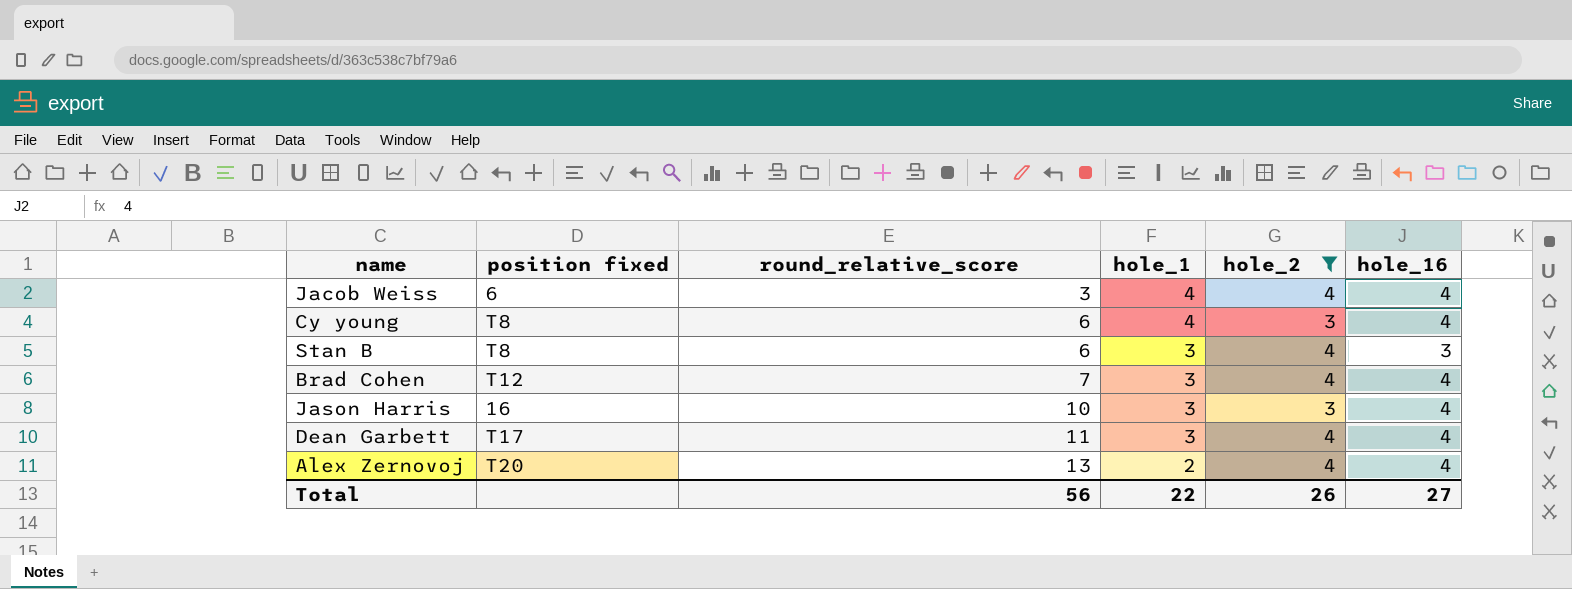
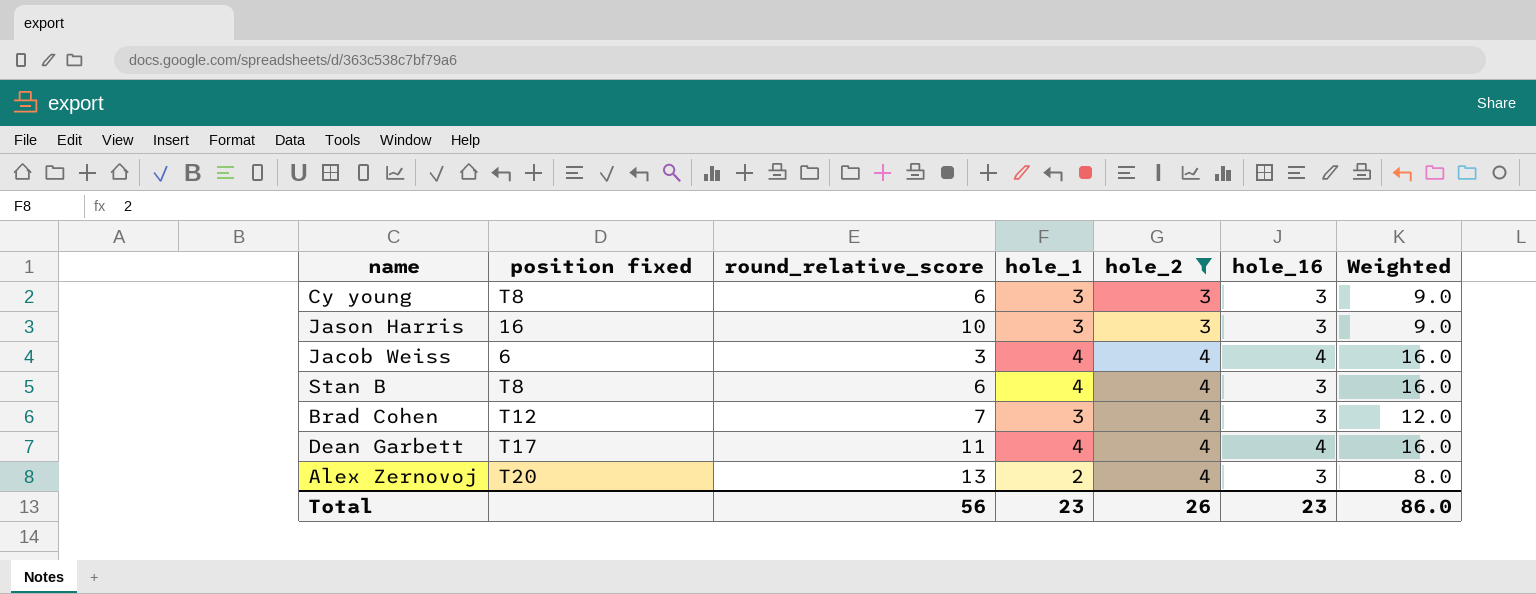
row order: round_relative_score ascending -> hole_2 ascending
column Weighted | formula: none -> [hole_1] * [hole_2]
Cy young | hole_1: 4 -> 3
Cy young | hole_16: 4 -> 3
Jason Harris | hole_16: 4 -> 3
Stan B | hole_1: 3 -> 4
Brad Cohen | hole_16: 4 -> 3
Dean Garbett | hole_1: 3 -> 4
Alex Zernovoj | hole_16: 4 -> 3
Total | hole_1: 22 -> 23
Total | hole_16: 27 -> 23

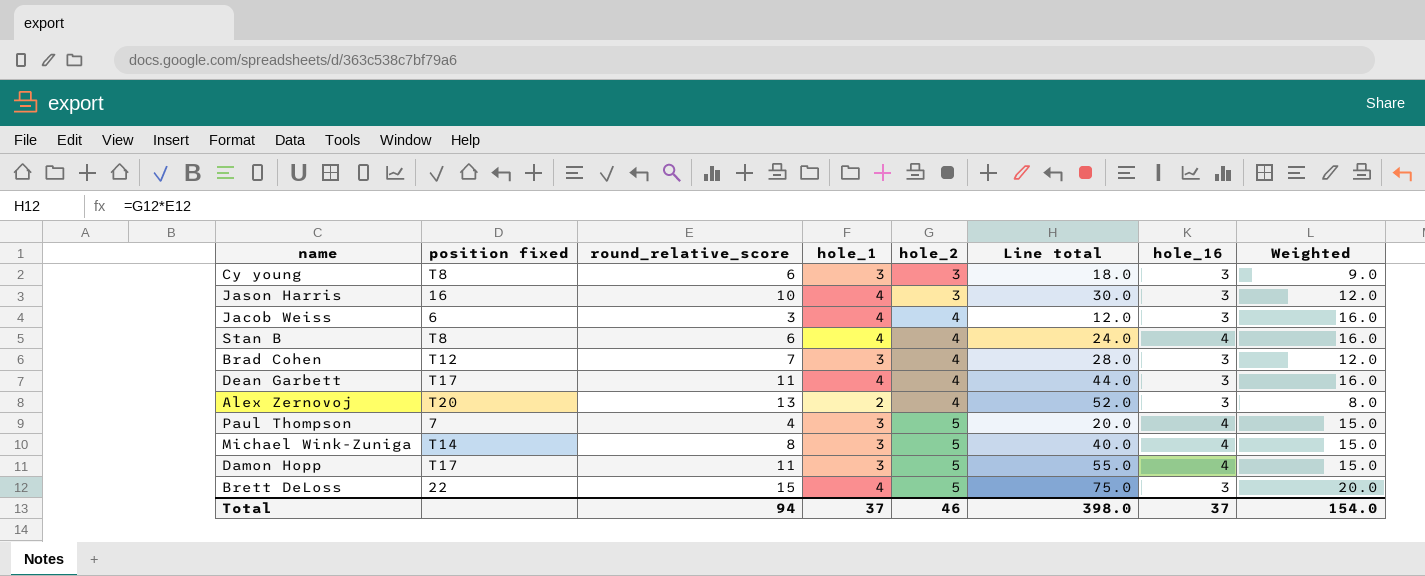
filter: hole_2 != 5 -> none
column Line total | formula: none -> [round_relative_score] * [hole_2]
Jason Harris | hole_1: 3 -> 4
Jason Harris | Weighted: 9.0 -> 12.0
Jacob Weiss | hole_16: 4 -> 3
Stan B | hole_16: 3 -> 4
Dean Garbett | hole_16: 4 -> 3
Total | round_relative_score: 56 -> 94
Total | hole_1: 23 -> 37
Total | hole_2: 26 -> 46
Total | hole_16: 23 -> 37
Total | Weighted: 86.0 -> 154.0

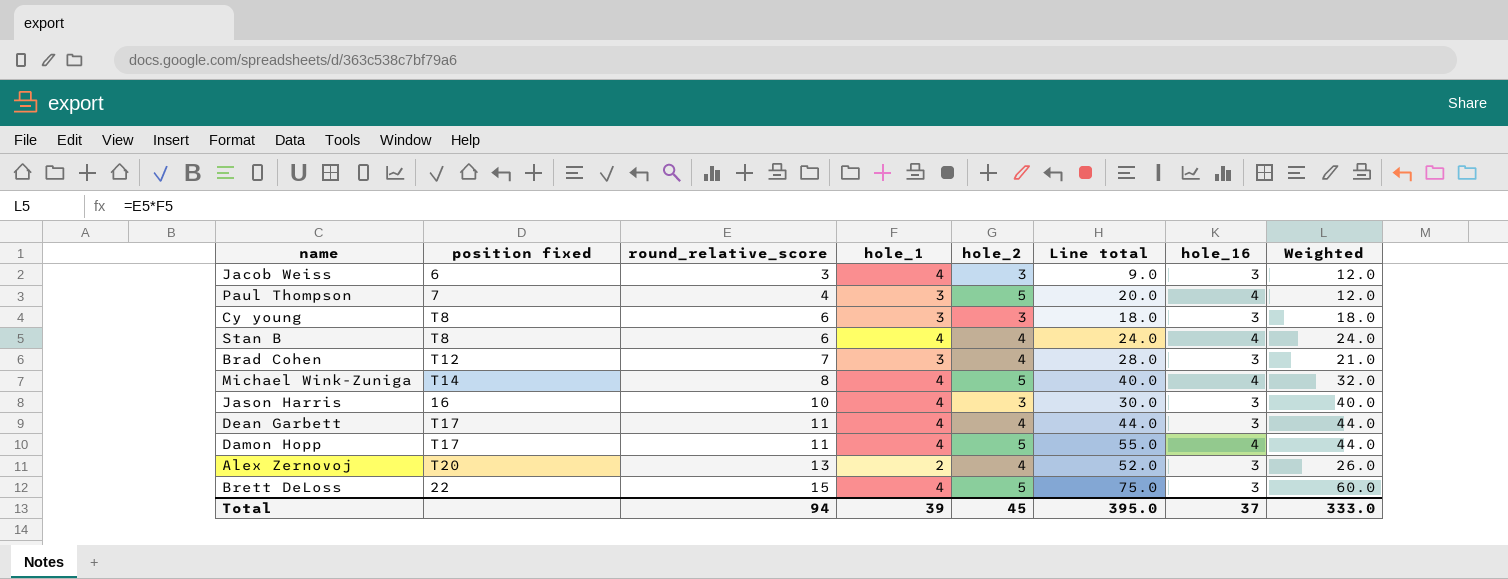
row order: hole_2 ascending -> round_relative_score ascending
column Weighted | formula: [hole_1] * [hole_2] -> [round_relative_score] * [hole_1]
Jacob Weiss | hole_2: 4 -> 3
Jacob Weiss | Line total: 12.0 -> 9.0
Michael Wink-Zuniga | hole_1: 3 -> 4
Damon Hopp | hole_1: 3 -> 4
Total | hole_1: 37 -> 39
Total | hole_2: 46 -> 45
Total | Line total: 398.0 -> 395.0
Total | Weighted: 154.0 -> 333.0

